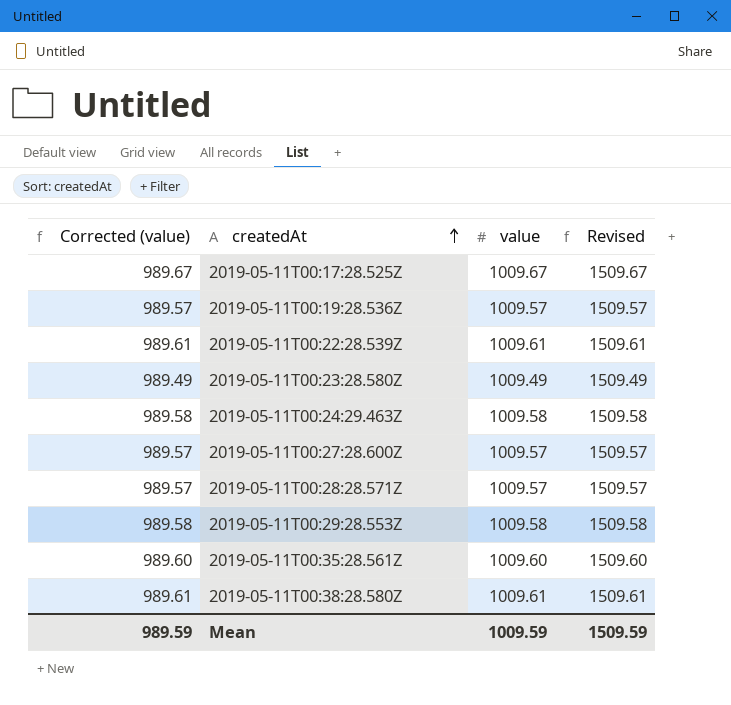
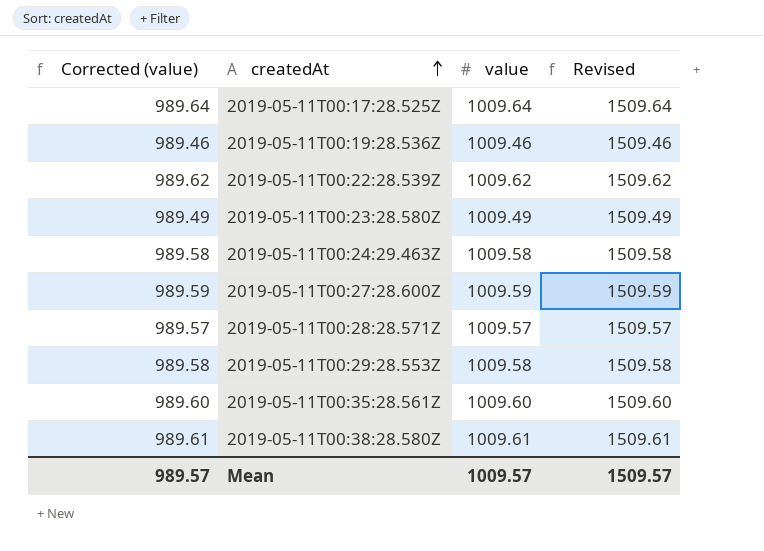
2019-05-11T00:17:28.525Z | Corrected (value): 989.67 -> 989.64
2019-05-11T00:17:28.525Z | value: 1009.67 -> 1009.64
2019-05-11T00:17:28.525Z | Revised: 1509.67 -> 1509.64
2019-05-11T00:19:28.536Z | Corrected (value): 989.57 -> 989.46
2019-05-11T00:19:28.536Z | value: 1009.57 -> 1009.46
2019-05-11T00:19:28.536Z | Revised: 1509.57 -> 1509.46
2019-05-11T00:22:28.539Z | Corrected (value): 989.61 -> 989.62
2019-05-11T00:22:28.539Z | value: 1009.61 -> 1009.62
2019-05-11T00:22:28.539Z | Revised: 1509.61 -> 1509.62
2019-05-11T00:27:28.600Z | Corrected (value): 989.57 -> 989.59
2019-05-11T00:27:28.600Z | value: 1009.57 -> 1009.59
2019-05-11T00:27:28.600Z | Revised: 1509.57 -> 1509.59
Mean | Corrected (value): 989.59 -> 989.57
Mean | value: 1009.59 -> 1009.57
Mean | Revised: 1509.59 -> 1509.57

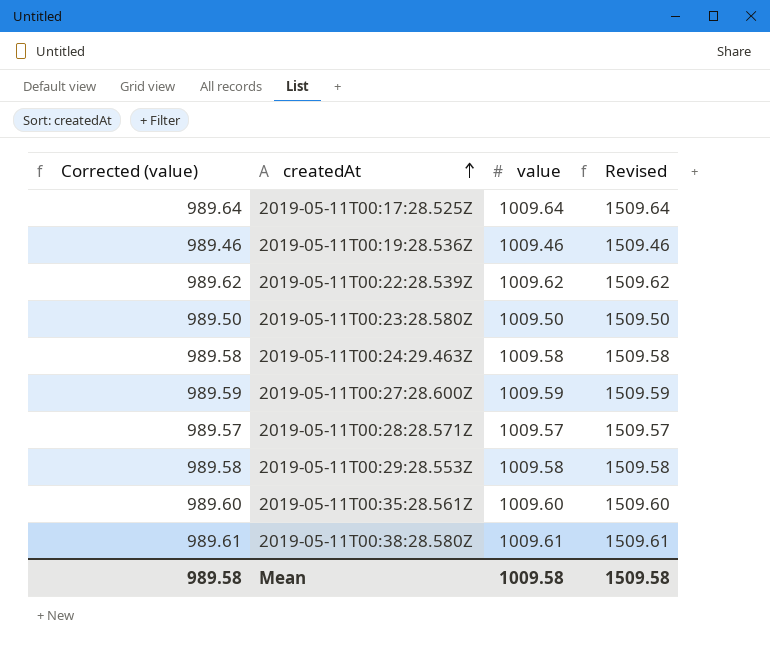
2019-05-11T00:23:28.580Z | Corrected (value): 989.49 -> 989.50
2019-05-11T00:23:28.580Z | value: 1009.49 -> 1009.50
2019-05-11T00:23:28.580Z | Revised: 1509.49 -> 1509.50
Mean | Corrected (value): 989.57 -> 989.58
Mean | value: 1009.57 -> 1009.58
Mean | Revised: 1509.57 -> 1509.58

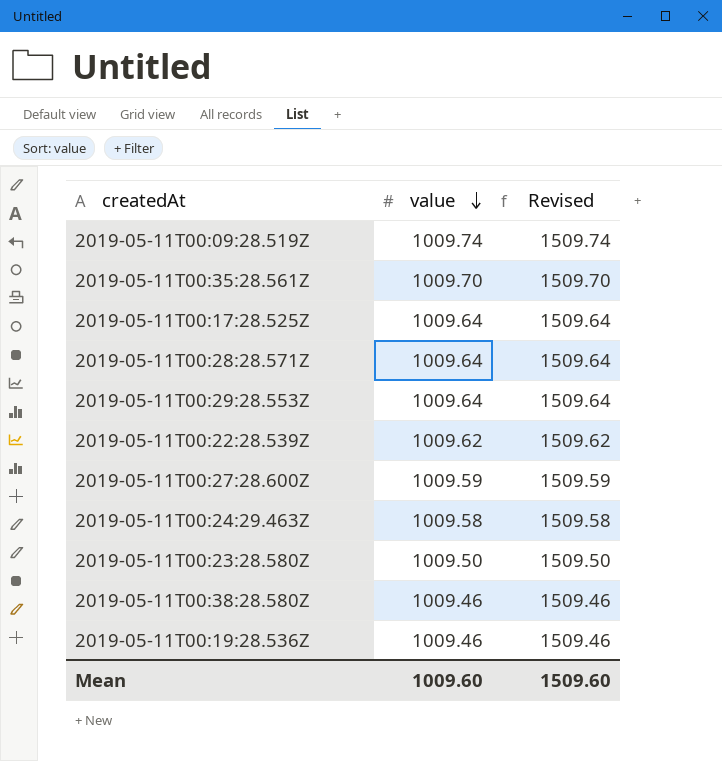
row order: createdAt ascending -> value descending
column Corrected (value) | formula: [value] - 20 -> none
row 2019-05-11T00:09:28.519Z: none -> 1009.74 | 1509.74
2019-05-11T00:35:28.561Z | value: 1009.60 -> 1009.70
2019-05-11T00:35:28.561Z | Revised: 1509.60 -> 1509.70
2019-05-11T00:28:28.571Z | value: 1009.57 -> 1009.64
2019-05-11T00:28:28.571Z | Revised: 1509.57 -> 1509.64
2019-05-11T00:29:28.553Z | value: 1009.58 -> 1009.64
2019-05-11T00:29:28.553Z | Revised: 1509.58 -> 1509.64
2019-05-11T00:38:28.580Z | value: 1009.61 -> 1009.46
2019-05-11T00:38:28.580Z | Revised: 1509.61 -> 1509.46
Mean | value: 1009.58 -> 1009.60
Mean | Revised: 1509.58 -> 1509.60

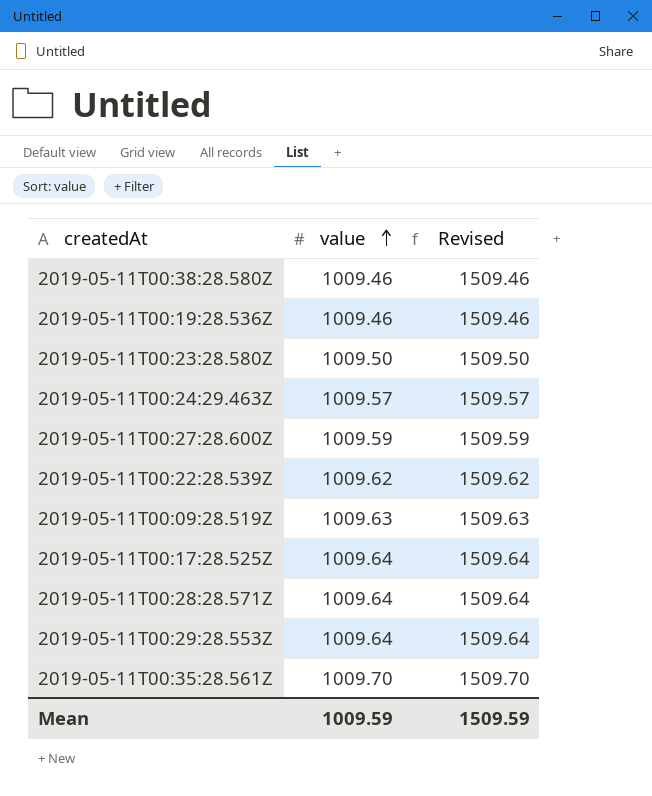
row order: value descending -> value ascending
2019-05-11T00:24:29.463Z | value: 1009.58 -> 1009.57
2019-05-11T00:24:29.463Z | Revised: 1509.58 -> 1509.57
2019-05-11T00:09:28.519Z | value: 1009.74 -> 1009.63
2019-05-11T00:09:28.519Z | Revised: 1509.74 -> 1509.63
Mean | value: 1009.60 -> 1009.59
Mean | Revised: 1509.60 -> 1509.59

